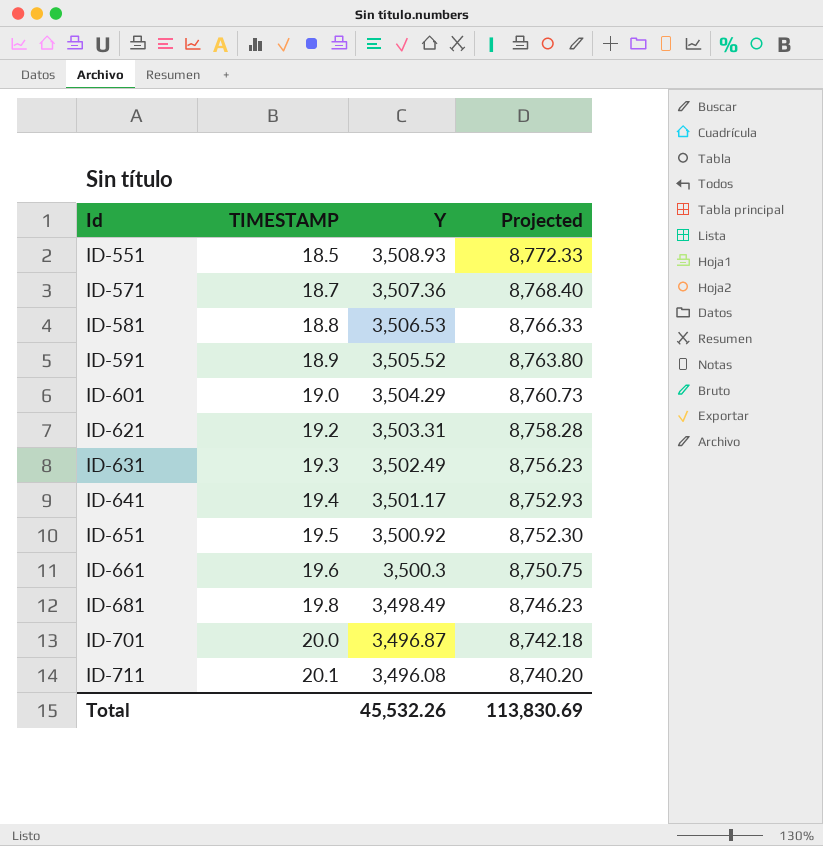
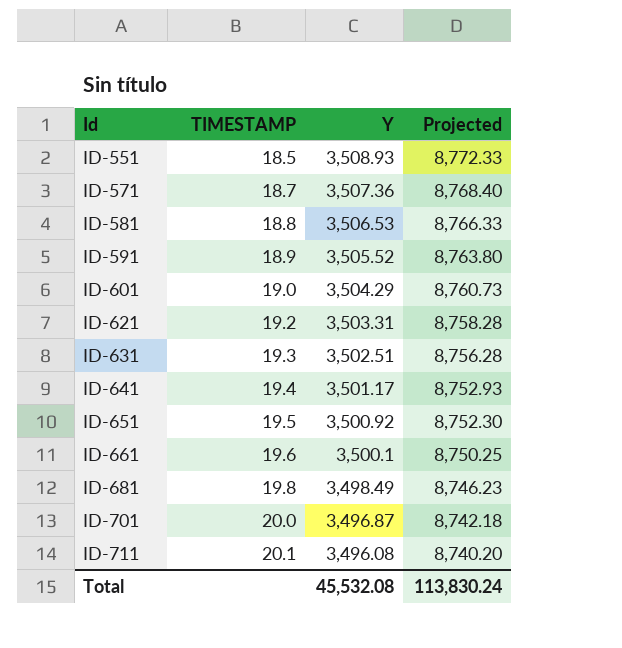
ID-631 | Y: 3,502.49 -> 3,502.51
ID-631 | Projected: 8,756.23 -> 8,756.28
ID-661 | Y: 3,500.3 -> 3,500.1
ID-661 | Projected: 8,750.75 -> 8,750.25
Total | Y: 45,532.26 -> 45,532.08
Total | Projected: 113,830.69 -> 113,830.24

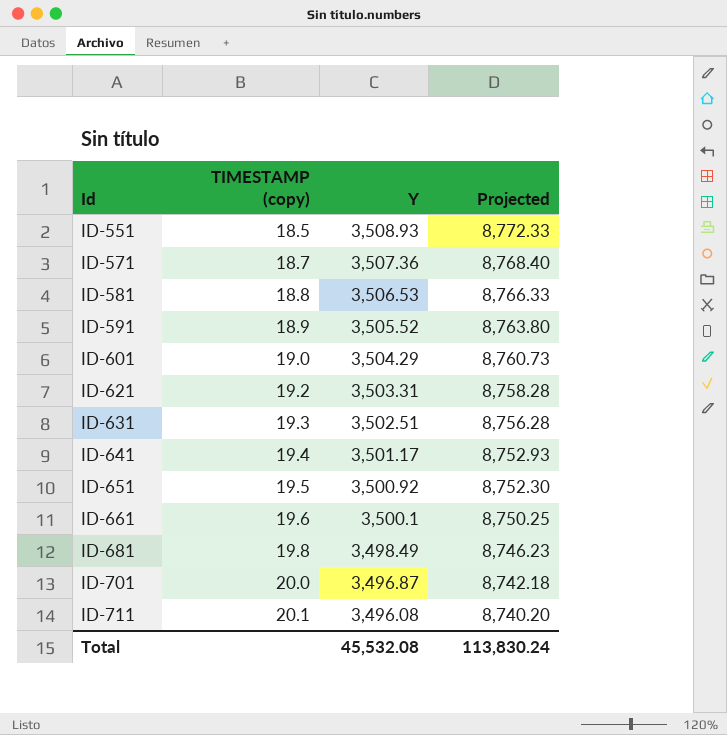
column name: TIMESTAMP -> TIMESTAMP (copy)

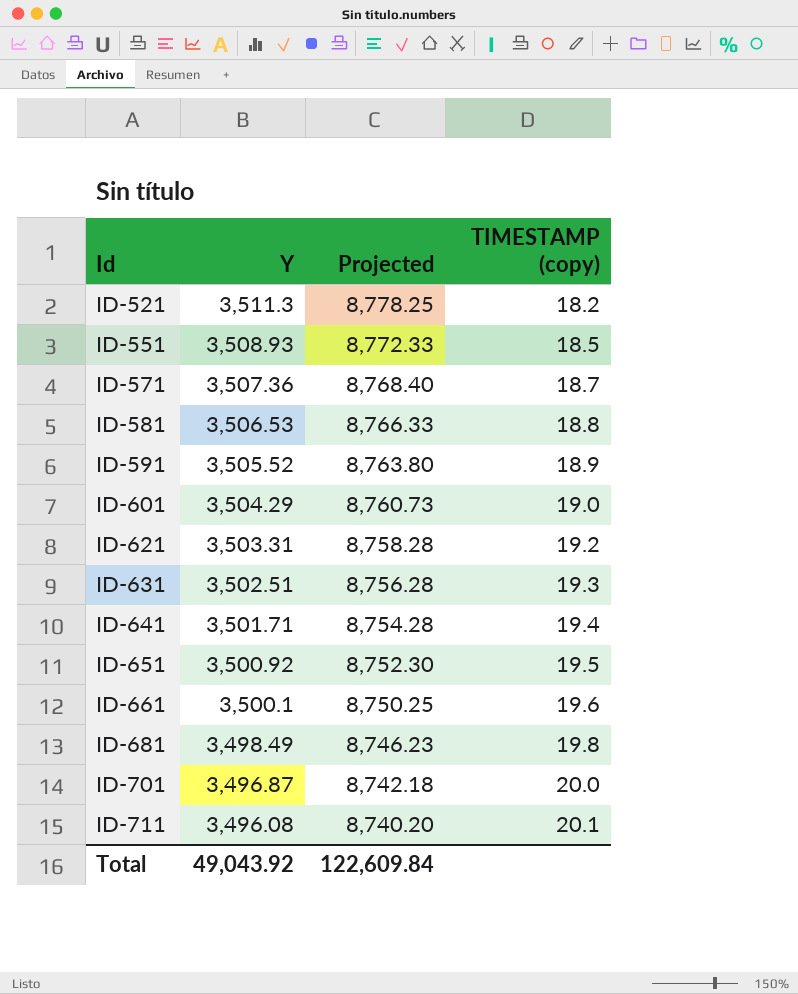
column TIMESTAMP (copy) | position: 2 -> 4
row ID-521: none -> 3,511.3 | 8,778.25 | 18.2
ID-641 | Y: 3,501.17 -> 3,501.71
ID-641 | Projected: 8,752.93 -> 8,754.28
Total | Y: 45,532.08 -> 49,043.92
Total | Projected: 113,830.24 -> 122,609.84

